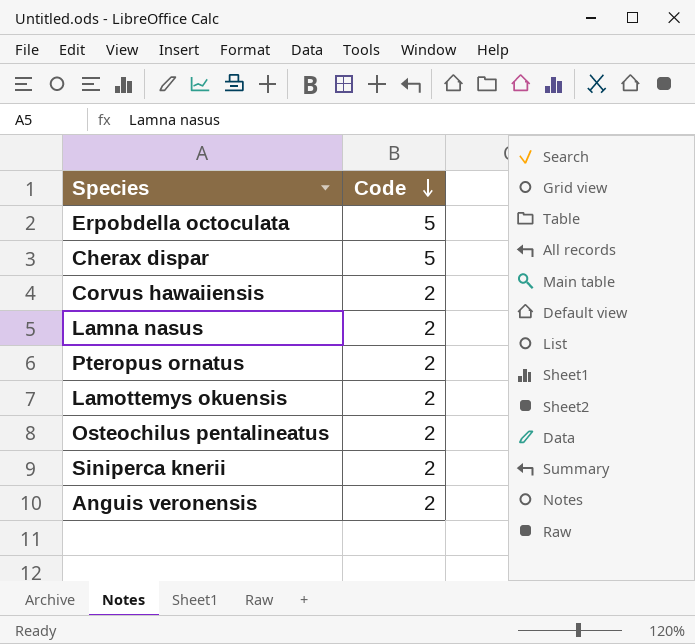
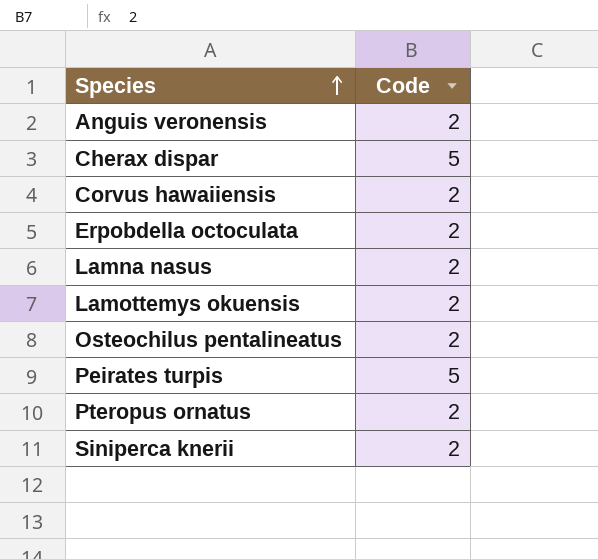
row order: Code descending -> Species ascending
Erpobdella octoculata | Code: 5 -> 2
row Peirates turpis: none -> 5

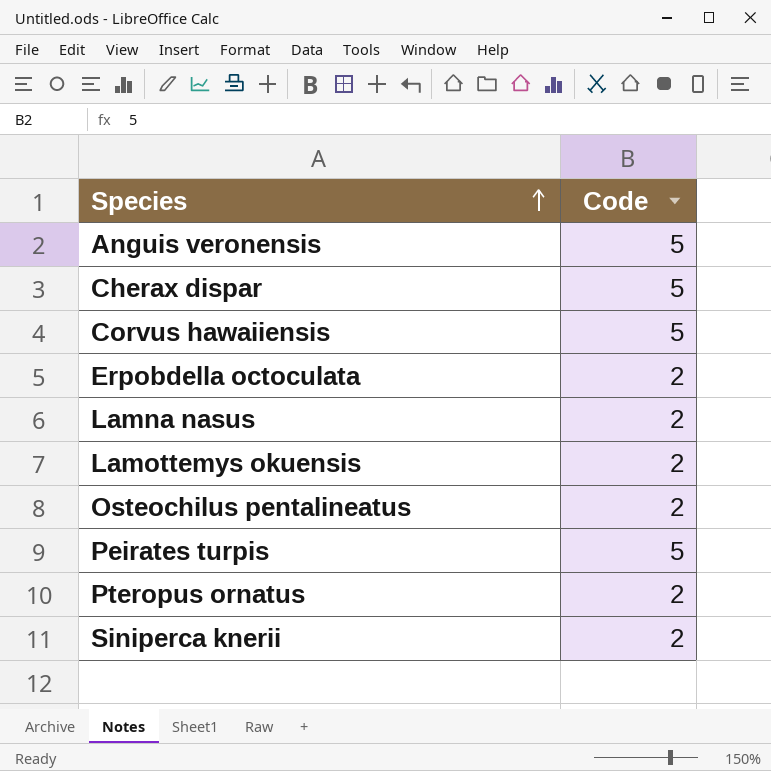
Anguis veronensis | Code: 2 -> 5
Corvus hawaiiensis | Code: 2 -> 5

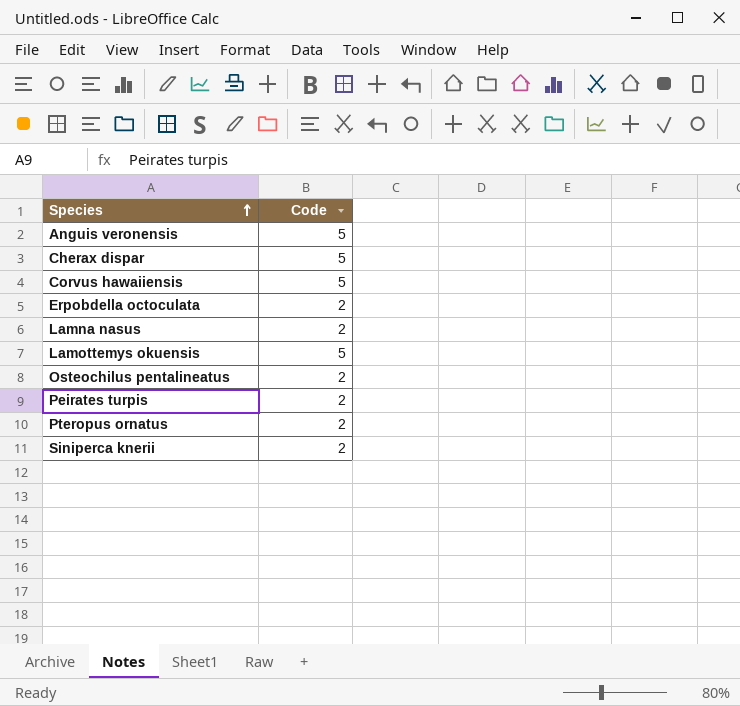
Lamottemys okuensis | Code: 2 -> 5
Peirates turpis | Code: 5 -> 2

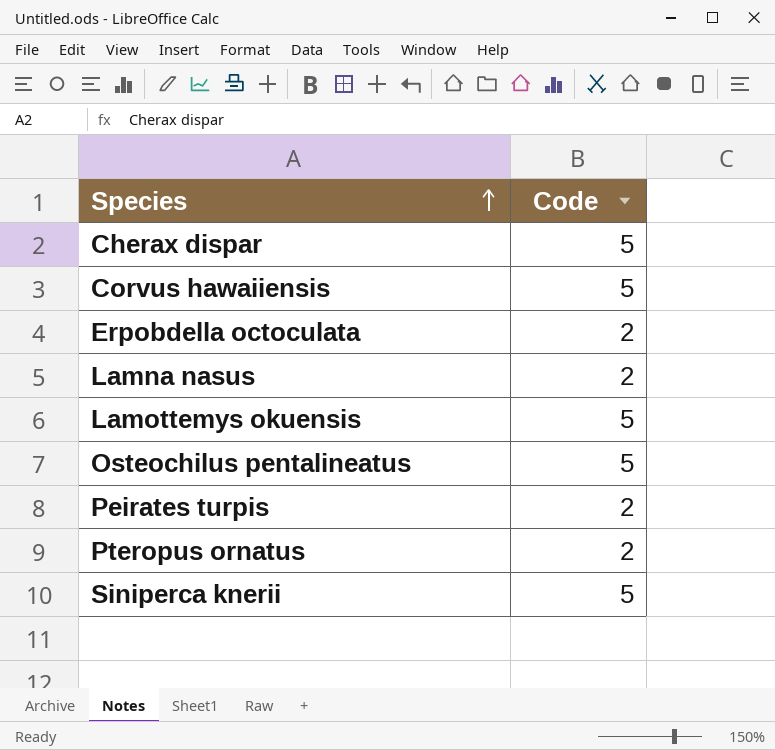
row Anguis veronensis: 5 -> none
Osteochilus pentalineatus | Code: 2 -> 5
Siniperca knerii | Code: 2 -> 5

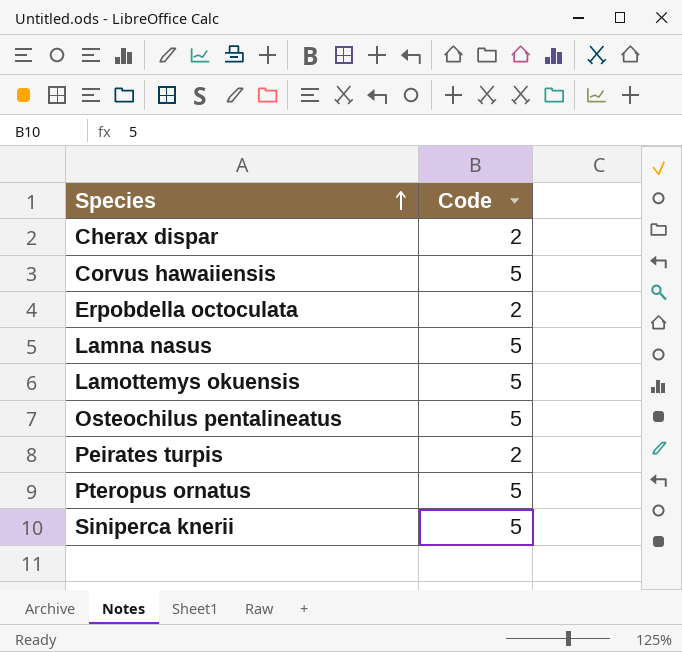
Cherax dispar | Code: 5 -> 2
Lamna nasus | Code: 2 -> 5
Pteropus ornatus | Code: 2 -> 5

